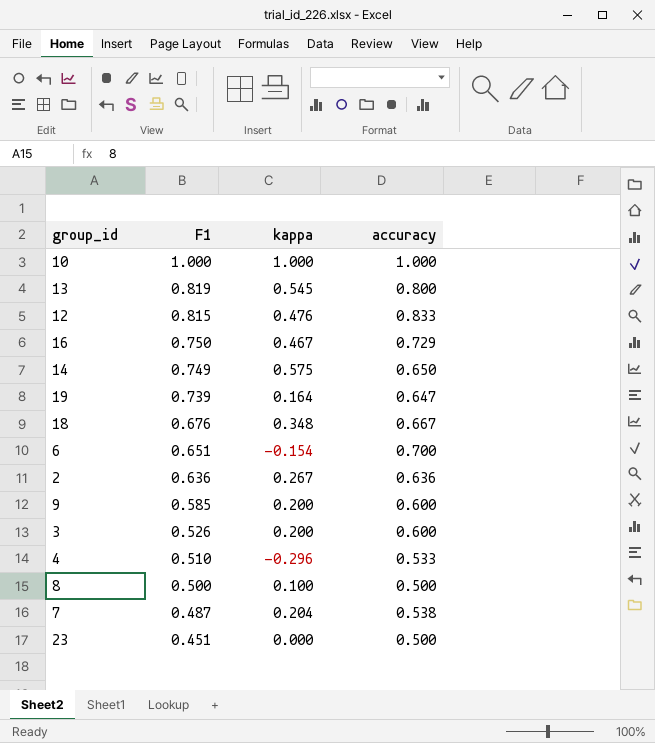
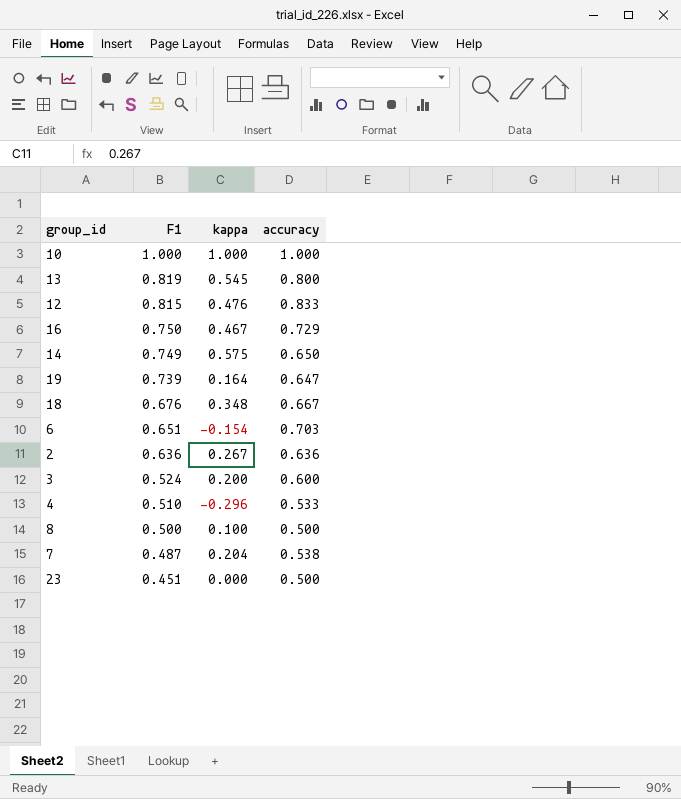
row 9: 0.585 | 0.200 | 0.600 -> none
6 | accuracy: 0.700 -> 0.703
3 | F1: 0.526 -> 0.524

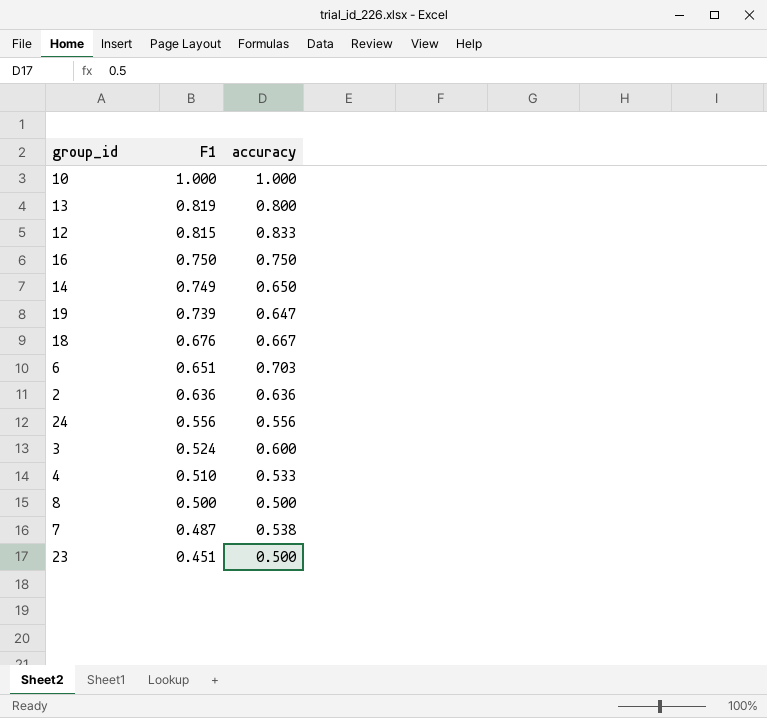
column kappa | position: 3 -> none
16 | accuracy: 0.729 -> 0.750
row 24: none -> 0.556 | 0.556

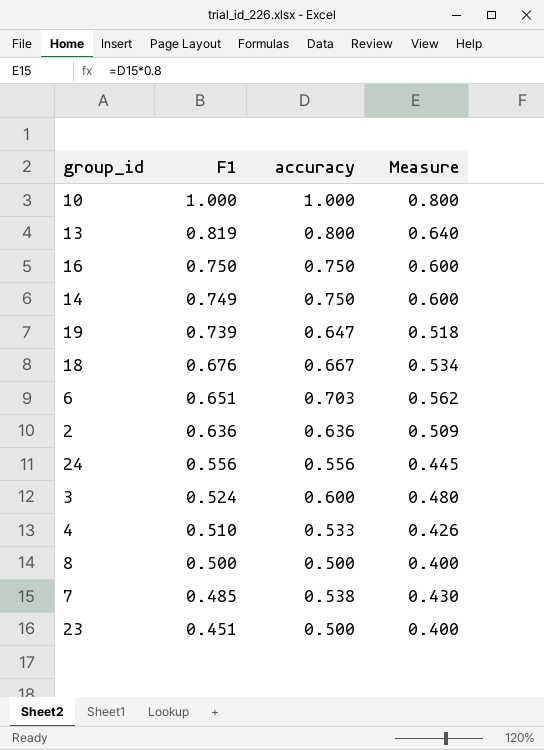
column Measure | formula: none -> [accuracy] * 0.8
row 12: 0.815 | 0.833 -> none
14 | accuracy: 0.650 -> 0.750
7 | F1: 0.487 -> 0.485

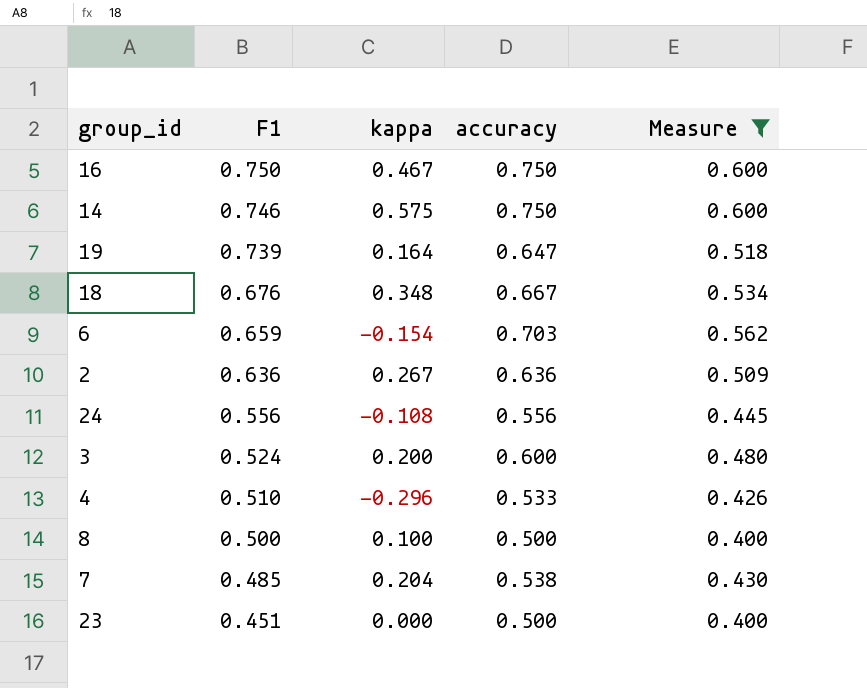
filter: none -> Measure <= 0.600
column kappa | position: none -> 3
14 | F1: 0.749 -> 0.746
6 | F1: 0.651 -> 0.659

